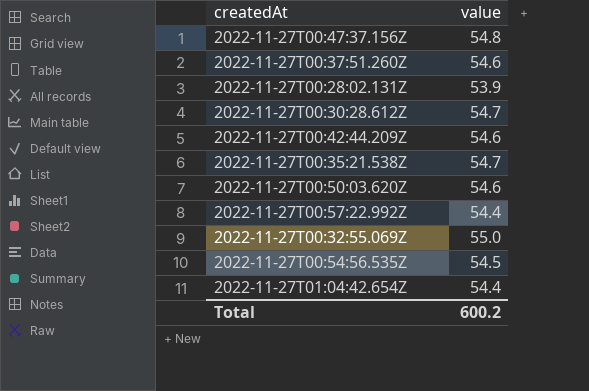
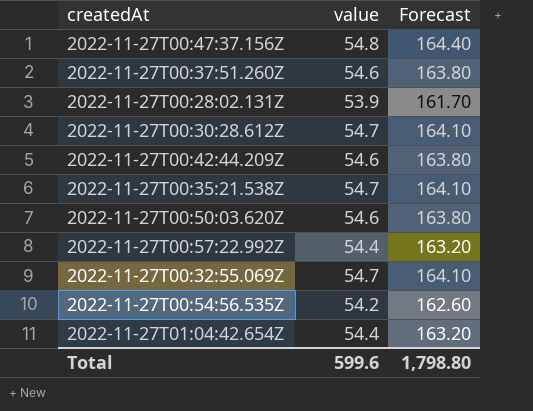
column Forecast | formula: none -> [value] * 3
2022-11-27T00:32:55.069Z | value: 55.0 -> 54.7
2022-11-27T00:54:56.535Z | value: 54.5 -> 54.2
Total | value: 600.2 -> 599.6

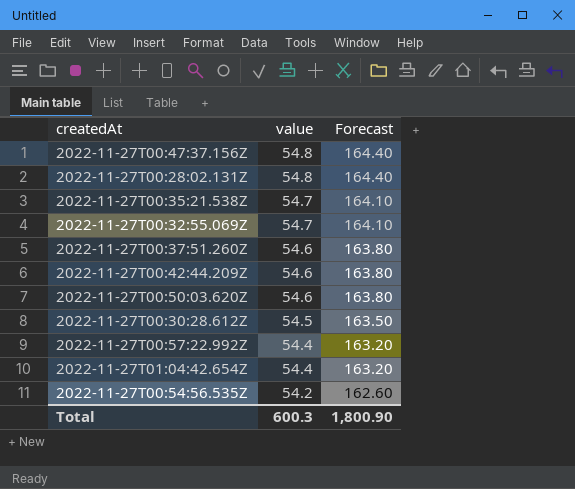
row order: none -> value descending
2022-11-27T00:28:02.131Z | value: 53.9 -> 54.8
2022-11-27T00:28:02.131Z | Forecast: 161.70 -> 164.40
2022-11-27T00:30:28.612Z | value: 54.7 -> 54.5
2022-11-27T00:30:28.612Z | Forecast: 164.10 -> 163.50
Total | value: 599.6 -> 600.3
Total | Forecast: 1,798.80 -> 1,800.90

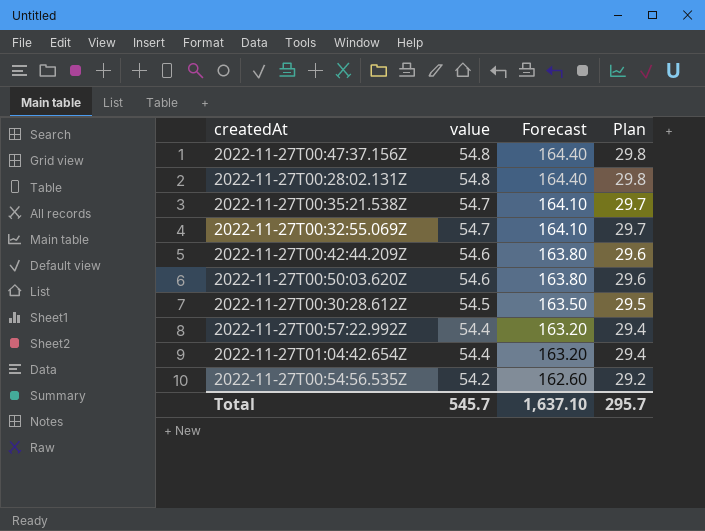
column Plan | formula: none -> [value] - 25
row 2022-11-27T00:37:51.260Z: 54.6 | 163.80 -> none
Total | value: 600.3 -> 545.7
Total | Forecast: 1,800.90 -> 1,637.10

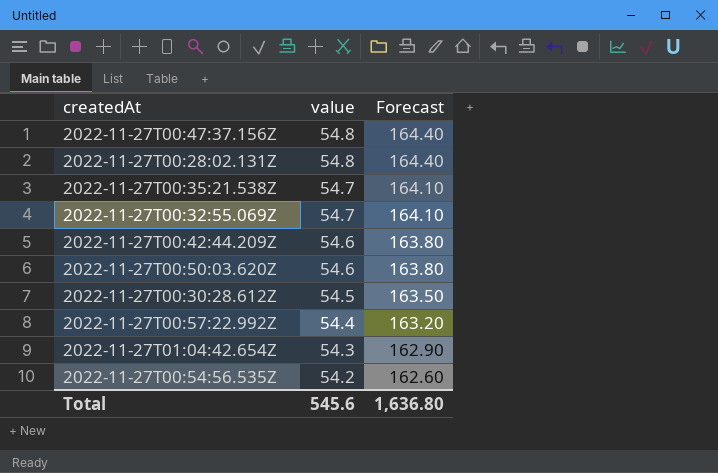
column Plan | formula: [value] - 25 -> none
2022-11-27T01:04:42.654Z | value: 54.4 -> 54.3
2022-11-27T01:04:42.654Z | Forecast: 163.20 -> 162.90
Total | value: 545.7 -> 545.6
Total | Forecast: 1,637.10 -> 1,636.80

